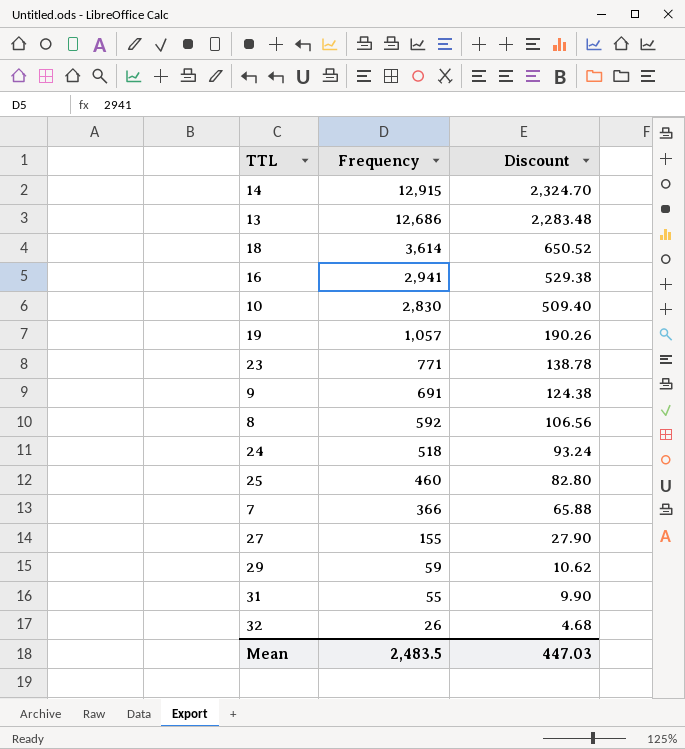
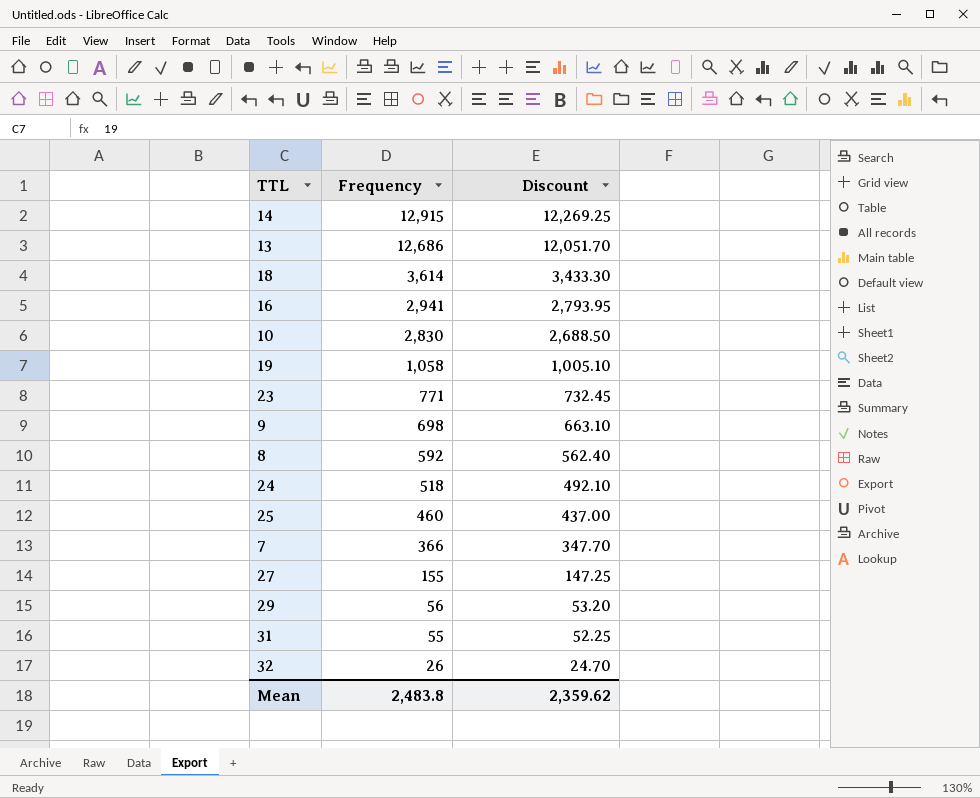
column Discount | formula: [Frequency] * 0.18 -> [Frequency] * 0.95
19 | Frequency: 1,057 -> 1,058
9 | Frequency: 691 -> 698
29 | Frequency: 59 -> 56
Mean | Frequency: 2,483.5 -> 2,483.8
Mean | Discount: 447.03 -> 2,359.62

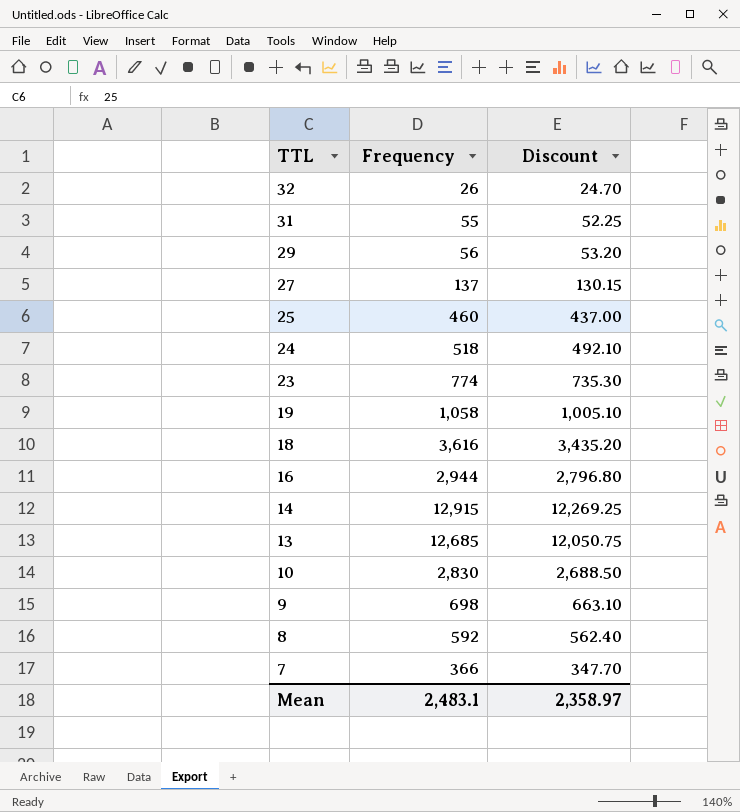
row order: Frequency descending -> TTL descending
27 | Frequency: 155 -> 137
27 | Discount: 147.25 -> 130.15
23 | Frequency: 771 -> 774
23 | Discount: 732.45 -> 735.30
18 | Frequency: 3,614 -> 3,616
18 | Discount: 3,433.30 -> 3,435.20
16 | Frequency: 2,941 -> 2,944
16 | Discount: 2,793.95 -> 2,796.80
13 | Frequency: 12,686 -> 12,685
13 | Discount: 12,051.70 -> 12,050.75
Mean | Frequency: 2,483.8 -> 2,483.1
Mean | Discount: 2,359.62 -> 2,358.97

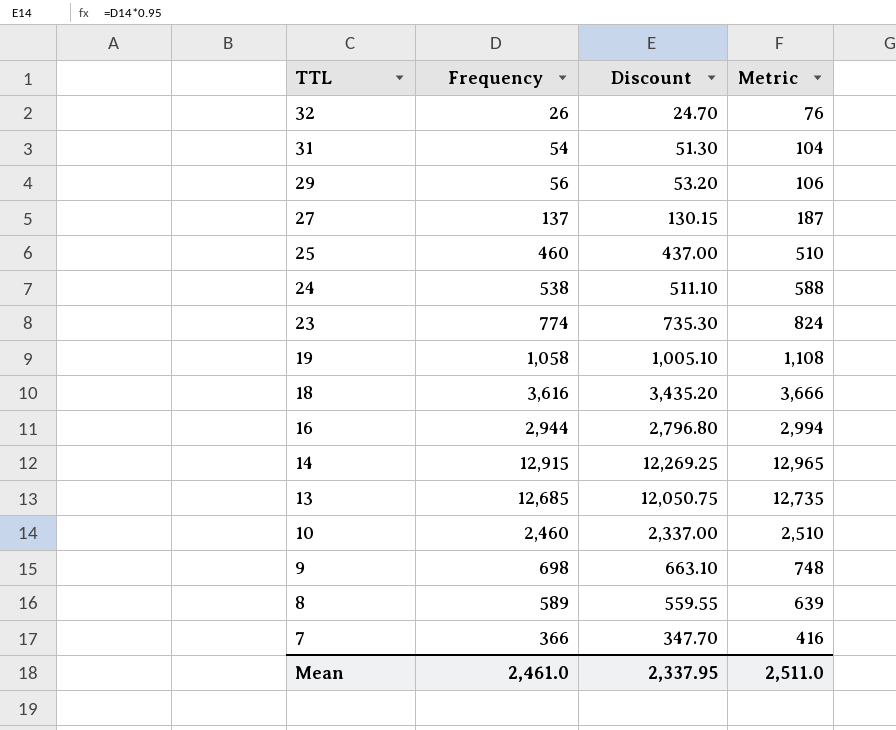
column Metric | formula: none -> [Frequency] + 50
31 | Frequency: 55 -> 54
31 | Discount: 52.25 -> 51.30
24 | Frequency: 518 -> 538
24 | Discount: 492.10 -> 511.10
10 | Frequency: 2,830 -> 2,460
10 | Discount: 2,688.50 -> 2,337.00
8 | Frequency: 592 -> 589
8 | Discount: 562.40 -> 559.55
Mean | Frequency: 2,483.1 -> 2,461.0
Mean | Discount: 2,358.97 -> 2,337.95

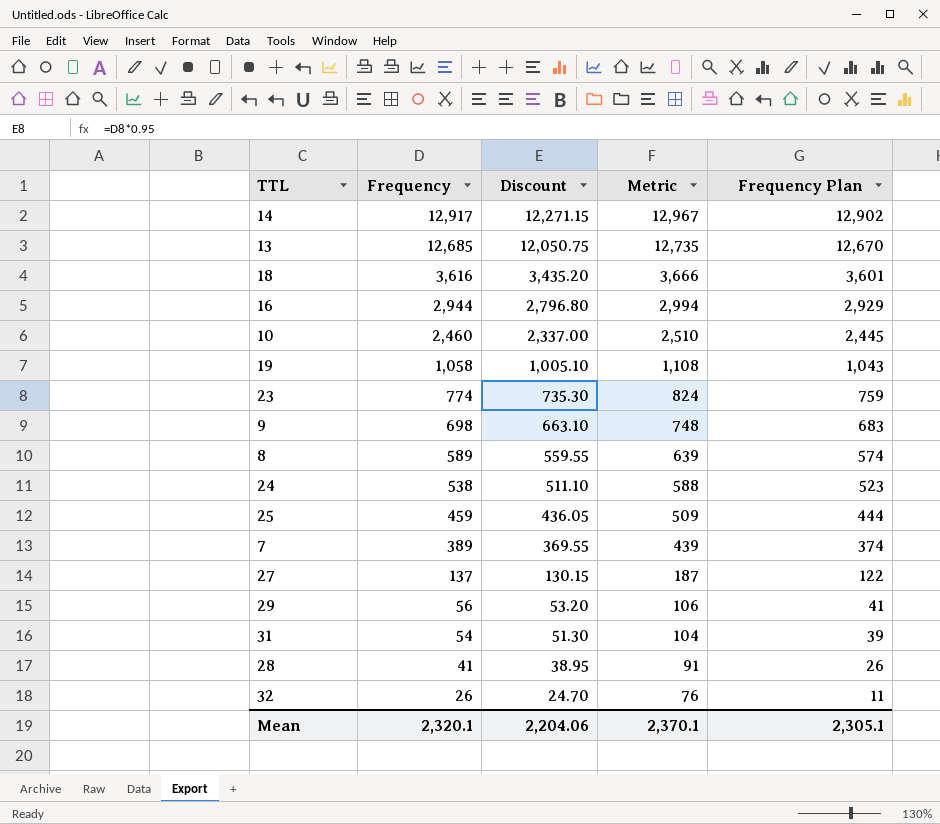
row order: TTL descending -> Frequency descending
column Frequency Plan | formula: none -> [Frequency] - 15
14 | Frequency: 12,915 -> 12,917
14 | Discount: 12,269.25 -> 12,271.15
14 | Metric: 12,965 -> 12,967
25 | Frequency: 460 -> 459
25 | Discount: 437.00 -> 436.05
25 | Metric: 510 -> 509
7 | Frequency: 366 -> 389
7 | Discount: 347.70 -> 369.55
7 | Metric: 416 -> 439
row 28: none -> 41 | 38.95 | 91 | 26
Mean | Frequency: 2,461.0 -> 2,320.1
Mean | Discount: 2,337.95 -> 2,204.06
Mean | Metric: 2,511.0 -> 2,370.1

